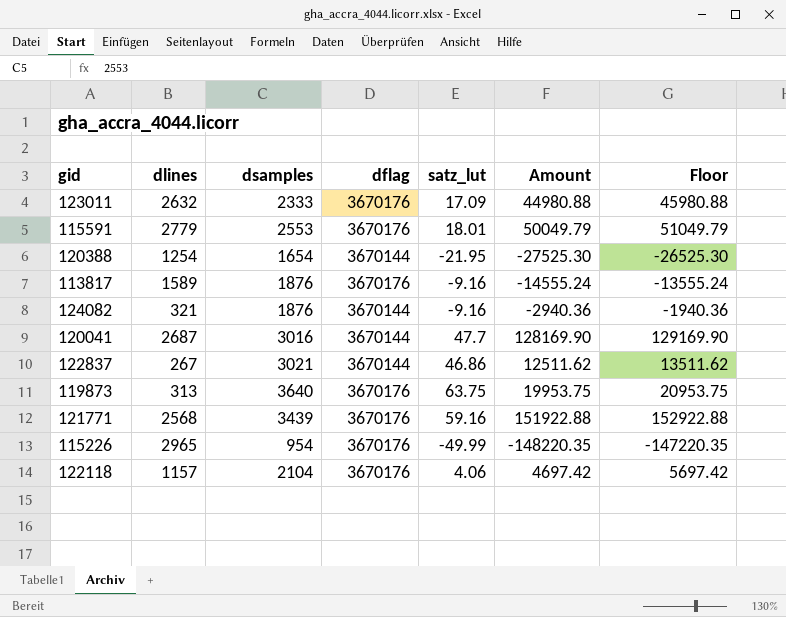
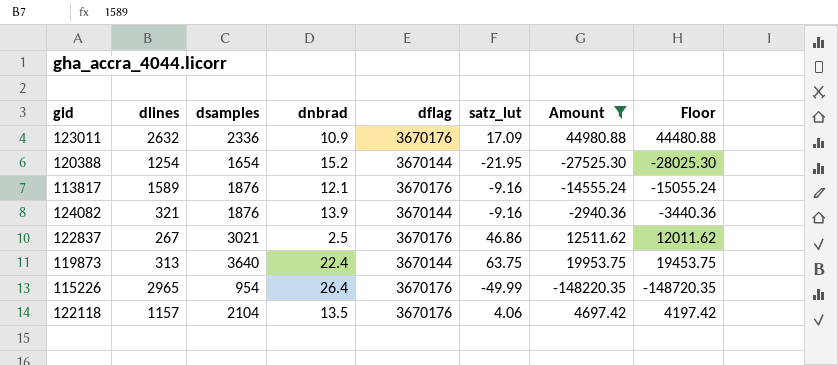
filter: none -> Amount <= 44980.88
column dnbrad | position: none -> 4
column Floor | formula: [Amount] + 1000 -> [Amount] - 500
123011 | dsamples: 2333 -> 2336
122837 | dflag: 3670144 -> 3670176
119873 | dflag: 3670176 -> 3670144

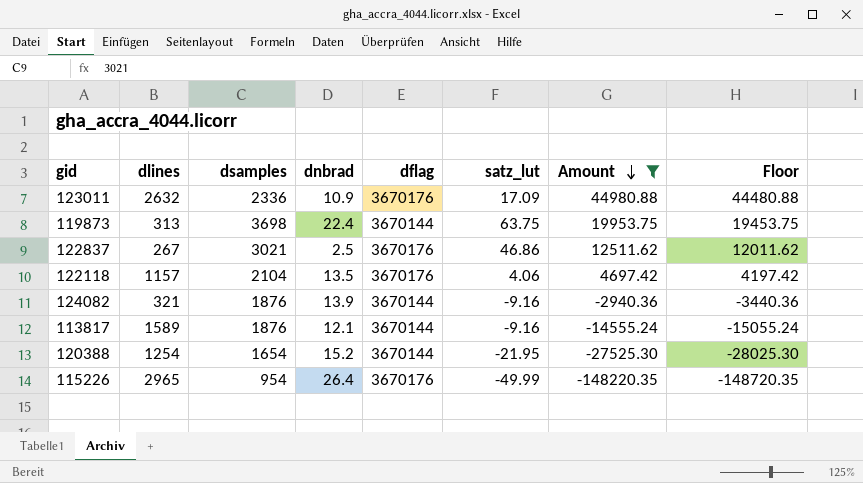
row order: none -> Amount descending
119873 | dsamples: 3640 -> 3698
113817 | dflag: 3670176 -> 3670144

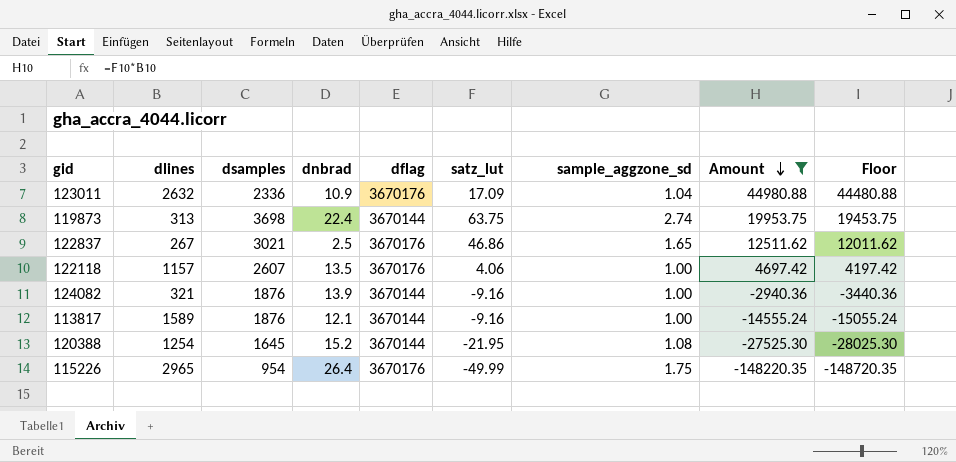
column sample_aggzone_sd | position: none -> 7
122118 | dsamples: 2104 -> 2607
120388 | dsamples: 1654 -> 1645

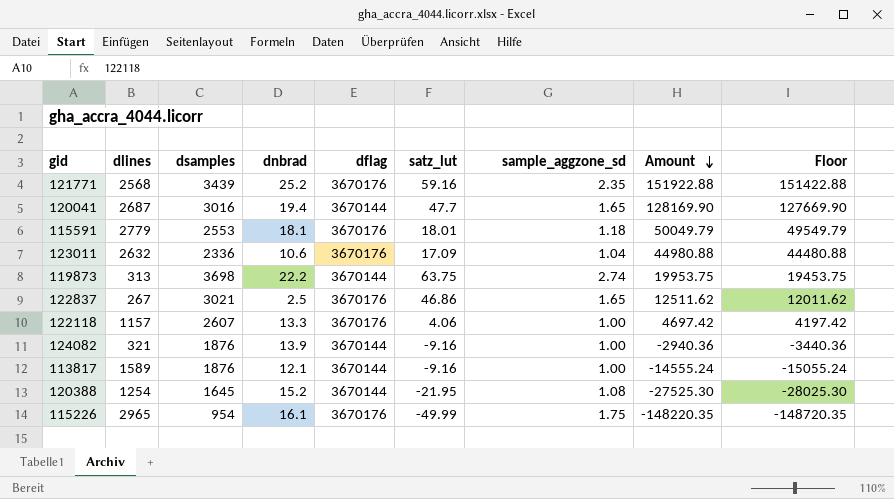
filter: Amount <= 44980.88 -> none
123011 | dnbrad: 10.9 -> 10.6
119873 | dnbrad: 22.4 -> 22.2
122118 | dnbrad: 13.5 -> 13.3
115226 | dnbrad: 26.4 -> 16.1

